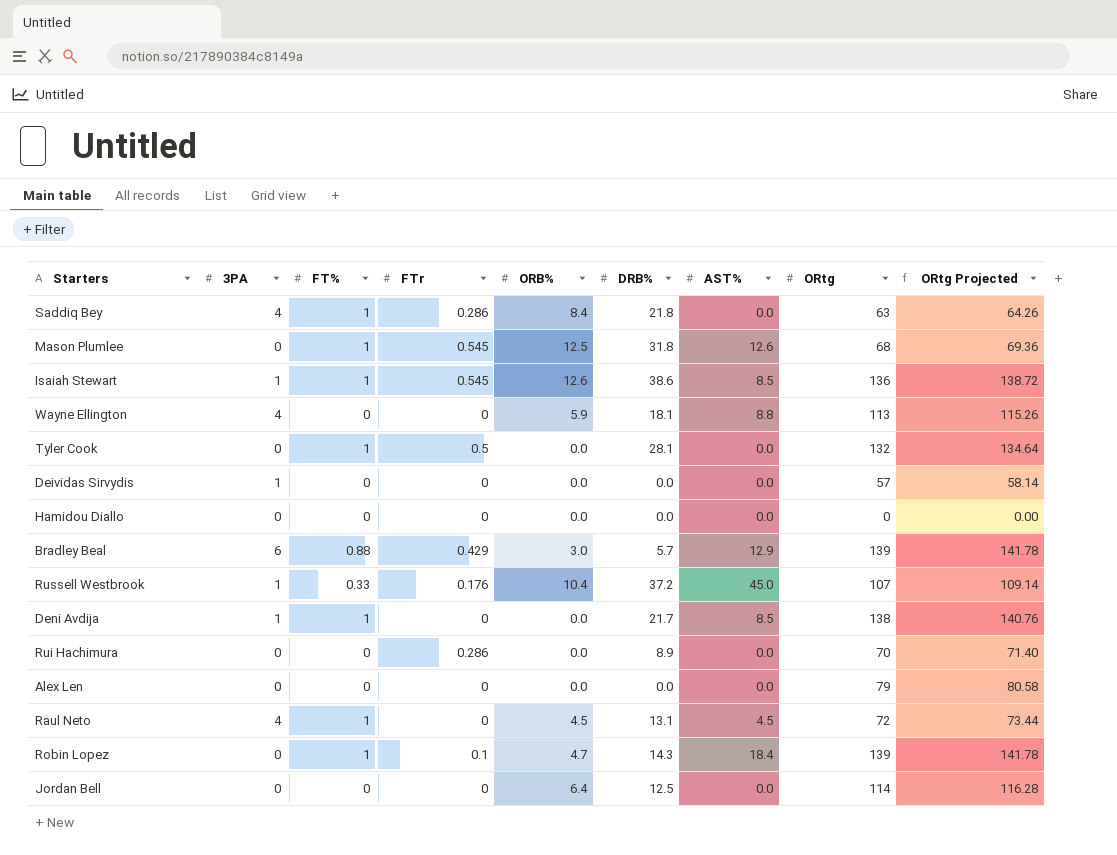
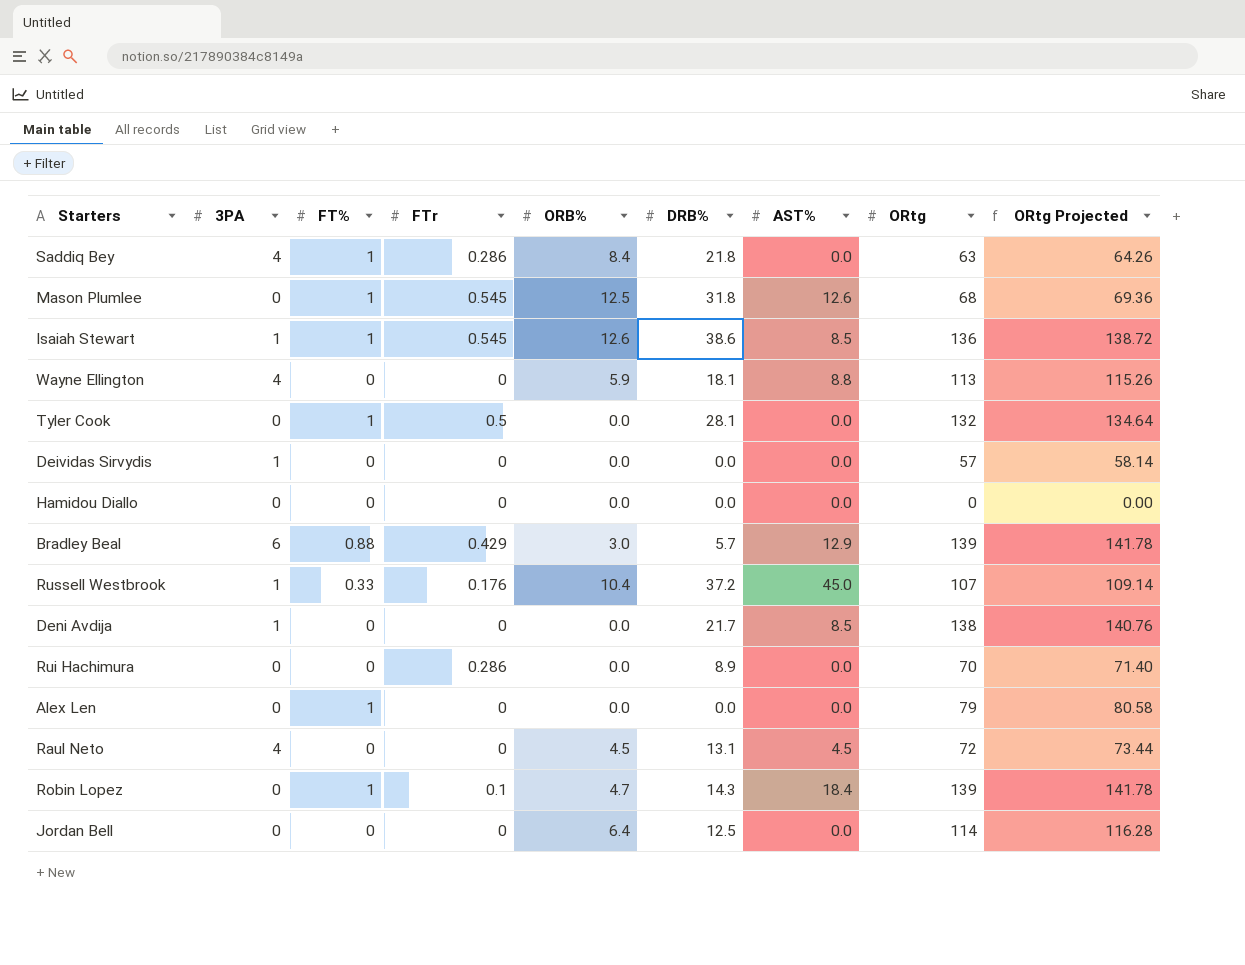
Deni Avdija | FT%: 1 -> 0
Alex Len | FT%: 0 -> 1
Raul Neto | FT%: 1 -> 0

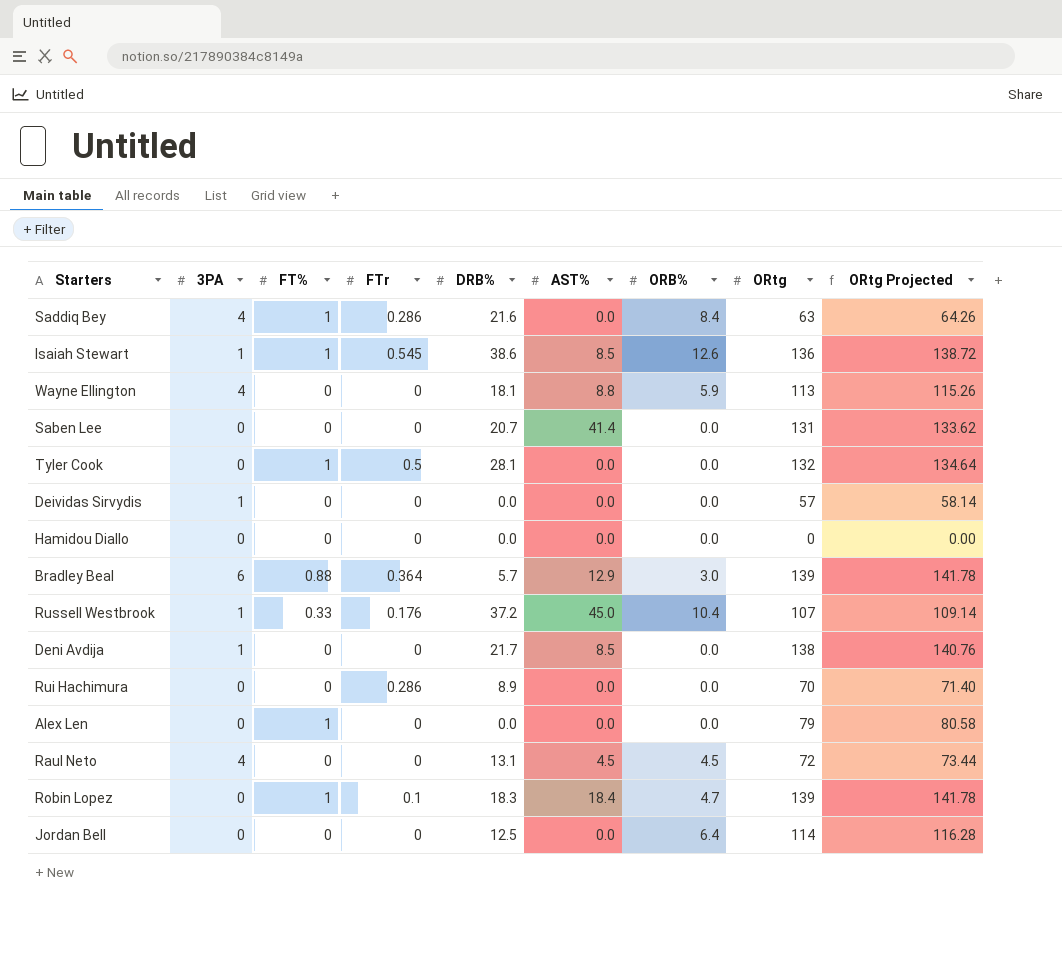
column ORB% | position: 5 -> 7
row Mason Plumlee: 0 | 1 | 0.545 | 12.5 | 31.8 | 12.6 | 68 | 69.36 -> none
Saddiq Bey | DRB%: 21.8 -> 21.6
row Saben Lee: none -> 0 | 0 | 0 | 20.7 | 41.4 | 0.0 | 131 | 133.62
Bradley Beal | FTr: 0.429 -> 0.364
Robin Lopez | DRB%: 14.3 -> 18.3

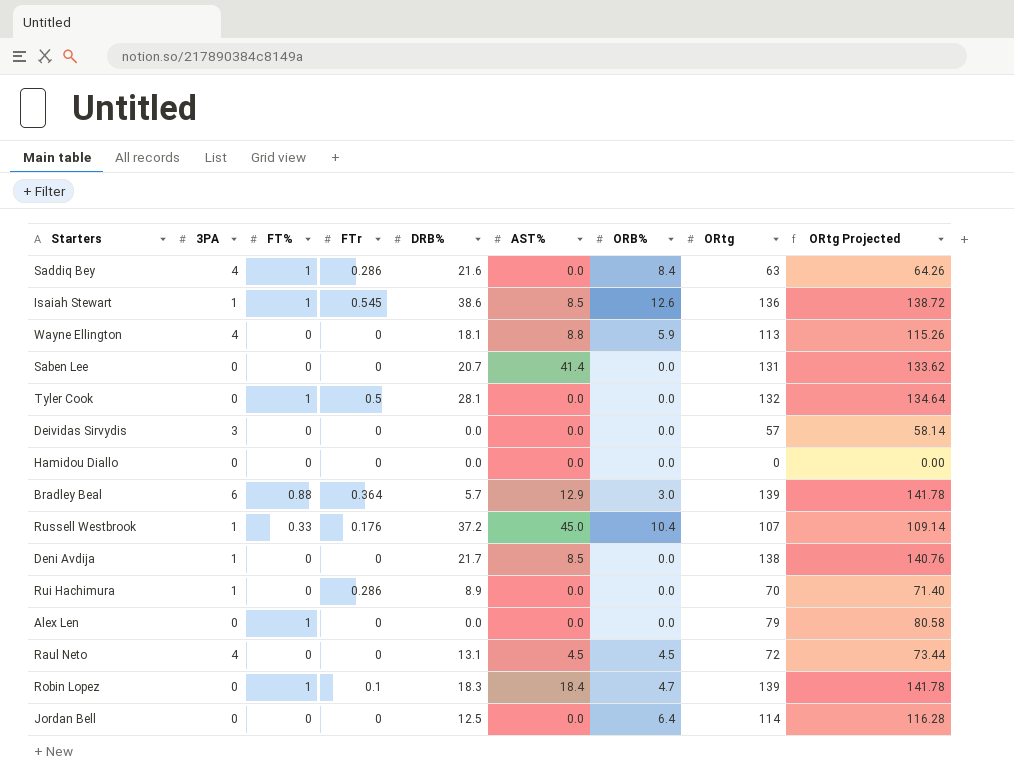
Deividas Sirvydis | 3PA: 1 -> 3
Rui Hachimura | 3PA: 0 -> 1

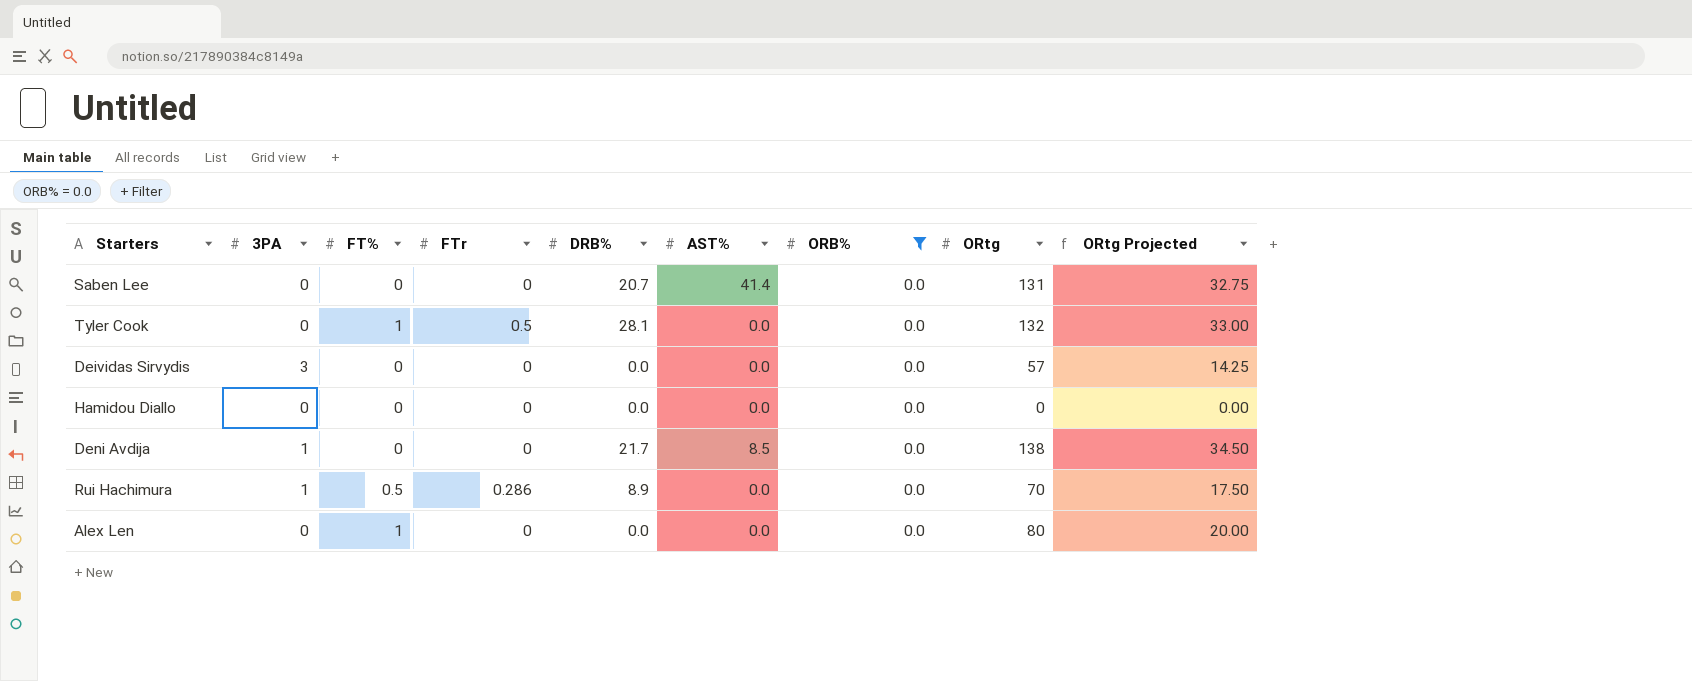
filter: none -> ORB% = 0.0
column ORtg Projected | formula: [ORtg] * 1.02 -> [ORtg] * 0.25
Rui Hachimura | FT%: 0 -> 0.5
Alex Len | ORtg: 79 -> 80

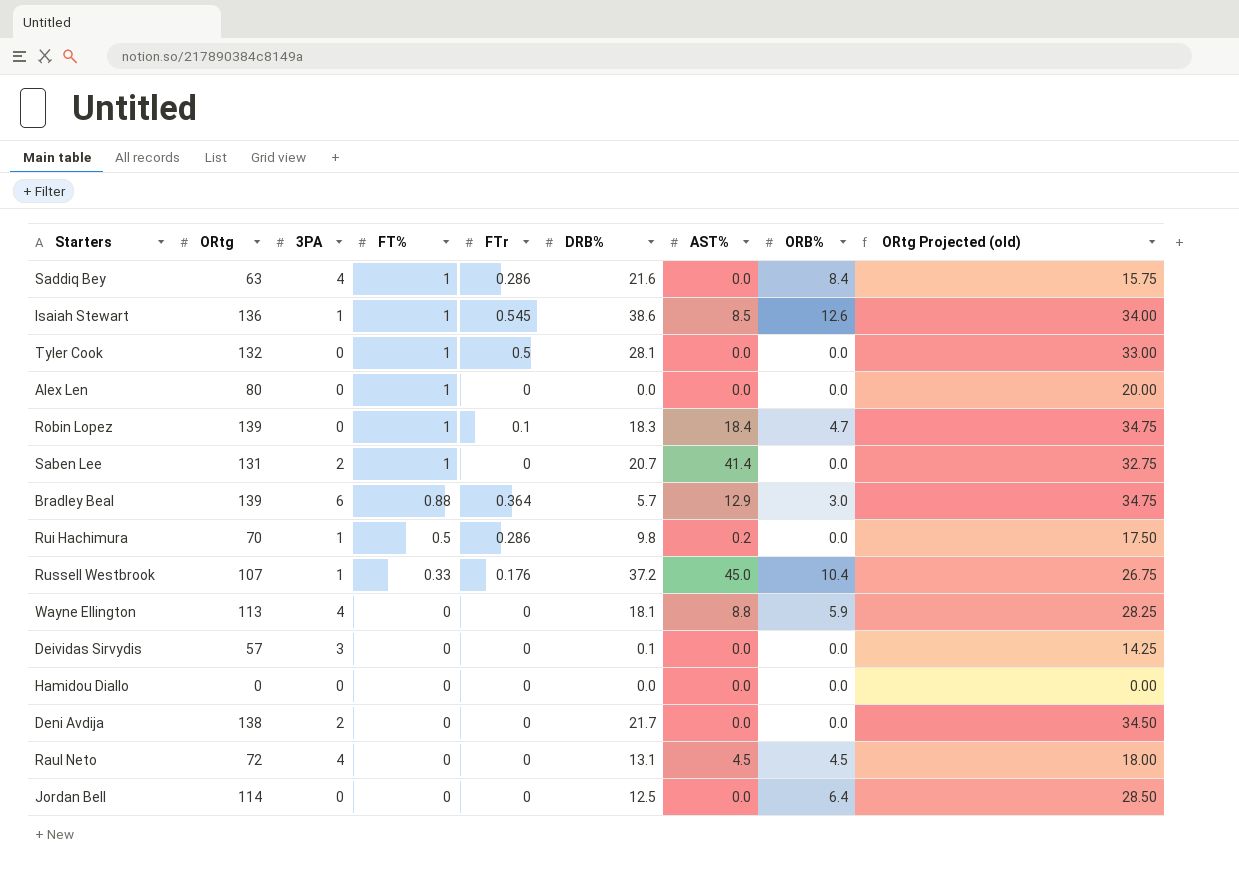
filter: ORB% = 0.0 -> none
row order: none -> FT% descending
column ORtg | position: 8 -> 2
column name: ORtg Projected -> ORtg Projected (old)
Saben Lee | 3PA: 0 -> 2
Saben Lee | FT%: 0 -> 1
Rui Hachimura | DRB%: 8.9 -> 9.8
Rui Hachimura | AST%: 0.0 -> 0.2
Deividas Sirvydis | DRB%: 0.0 -> 0.1
Deni Avdija | 3PA: 1 -> 2
Deni Avdija | AST%: 8.5 -> 0.0

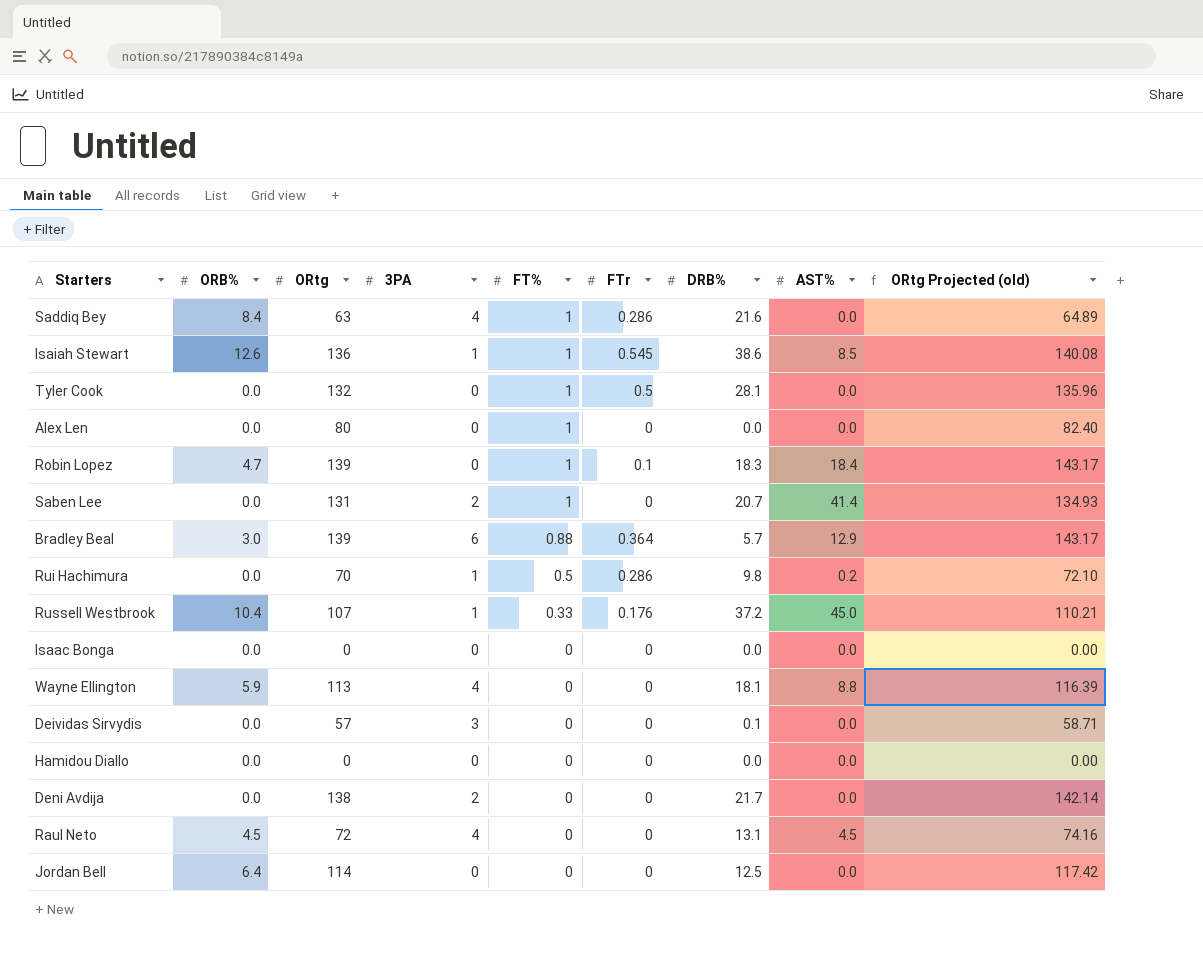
column ORB% | position: 8 -> 2
column ORtg Projected (old) | formula: [ORtg] * 0.25 -> [ORtg] * 1.03
row Isaac Bonga: none -> 0.0 | 0 | 0 | 0 | 0 | 0.0 | 0.0 | 0.00

